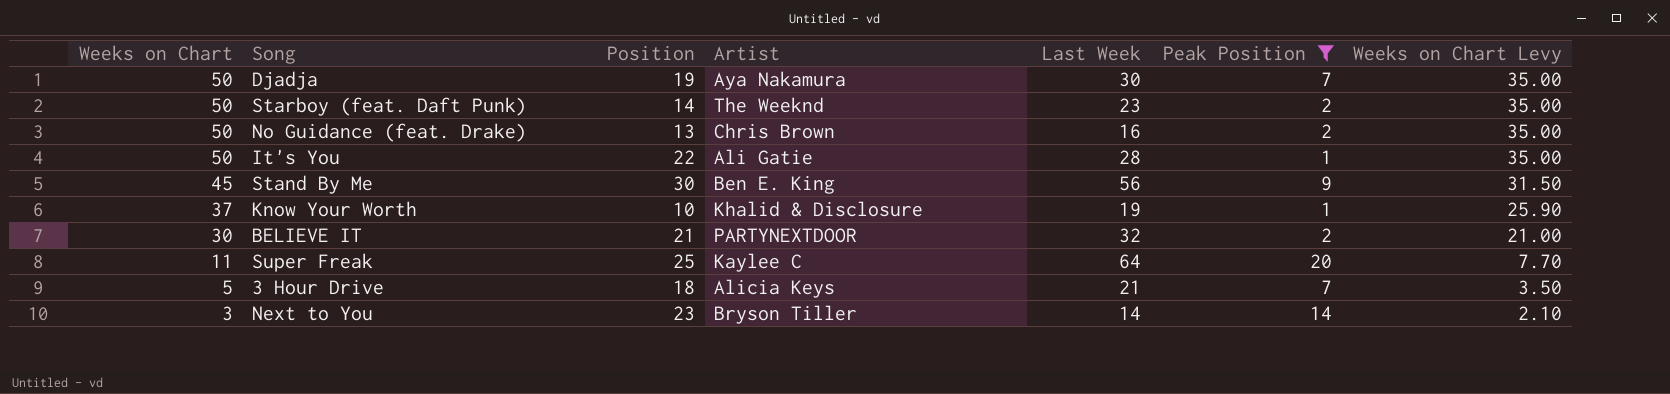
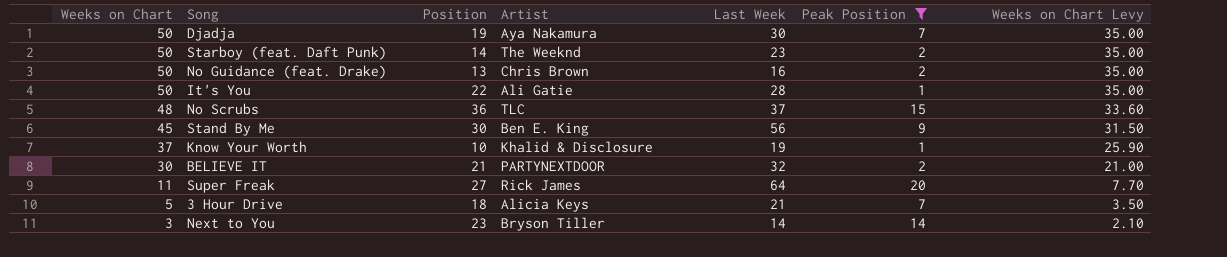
row No Scrubs: none -> 48 | 36 | TLC | 37 | 15 | 33.60
Super Freak | Position: 25 -> 27
Super Freak | Artist: Kaylee C -> Rick James

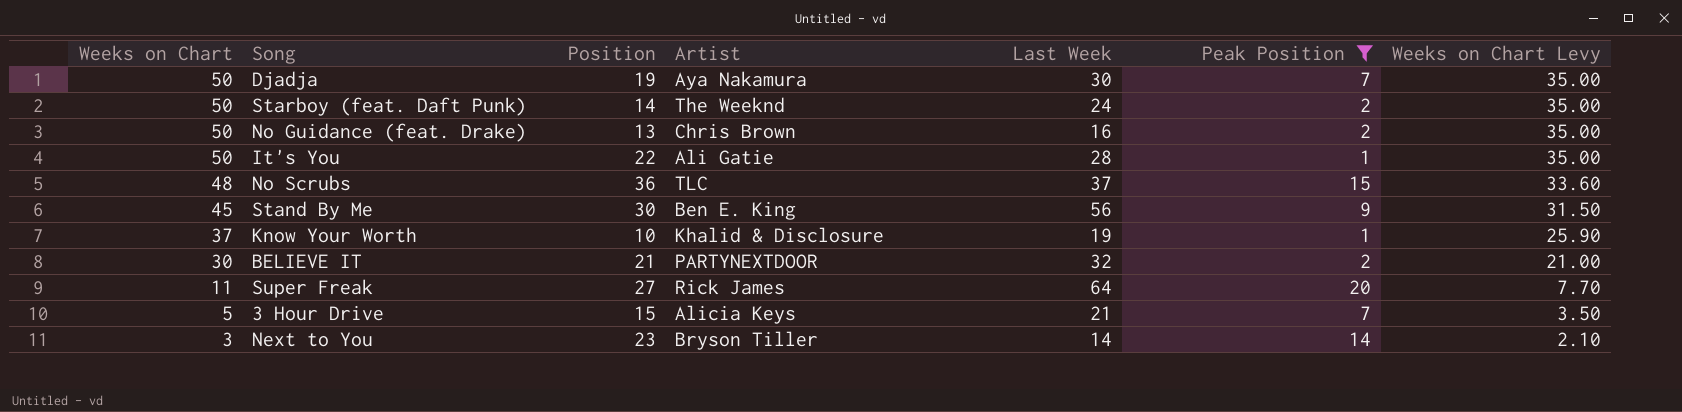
Starboy (feat. Daft Punk) | Last Week: 23 -> 24
3 Hour Drive | Position: 18 -> 15

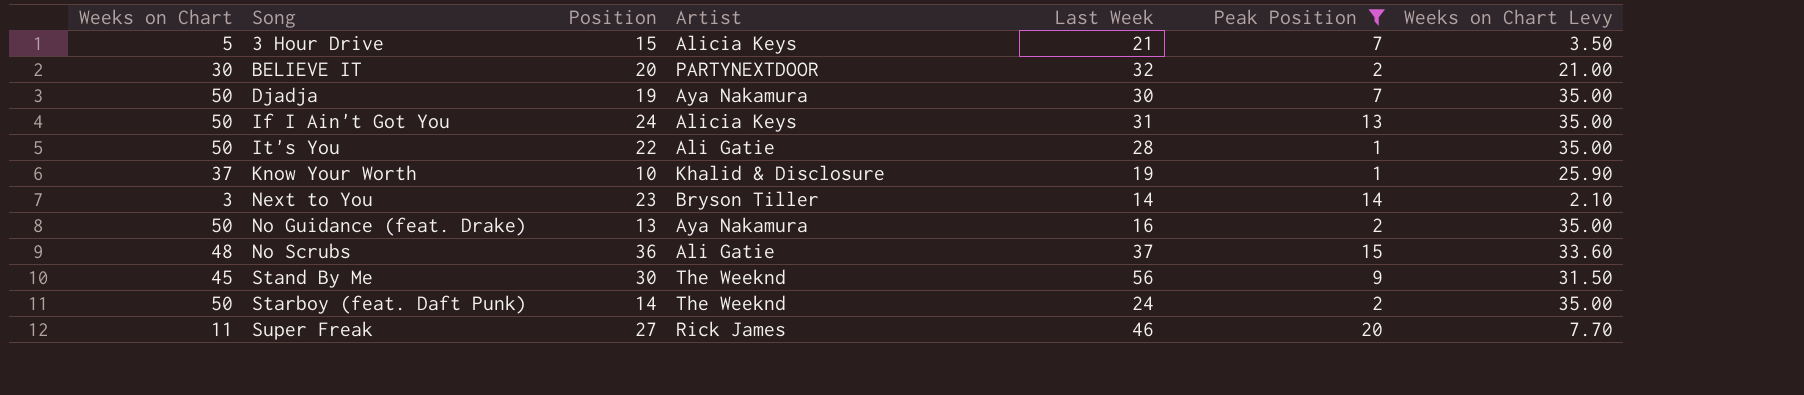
row order: Weeks on Chart descending -> Song ascending
BELIEVE IT | Position: 21 -> 20
row If I Ain't Got You: none -> 50 | 24 | Alicia Keys | 31 | 13 | 35.00
No Guidance (feat. Drake) | Artist: Chris Brown -> Aya Nakamura
No Scrubs | Artist: TLC -> Ali Gatie
Stand By Me | Artist: Ben E. King -> The Weeknd
Super Freak | Last Week: 64 -> 46

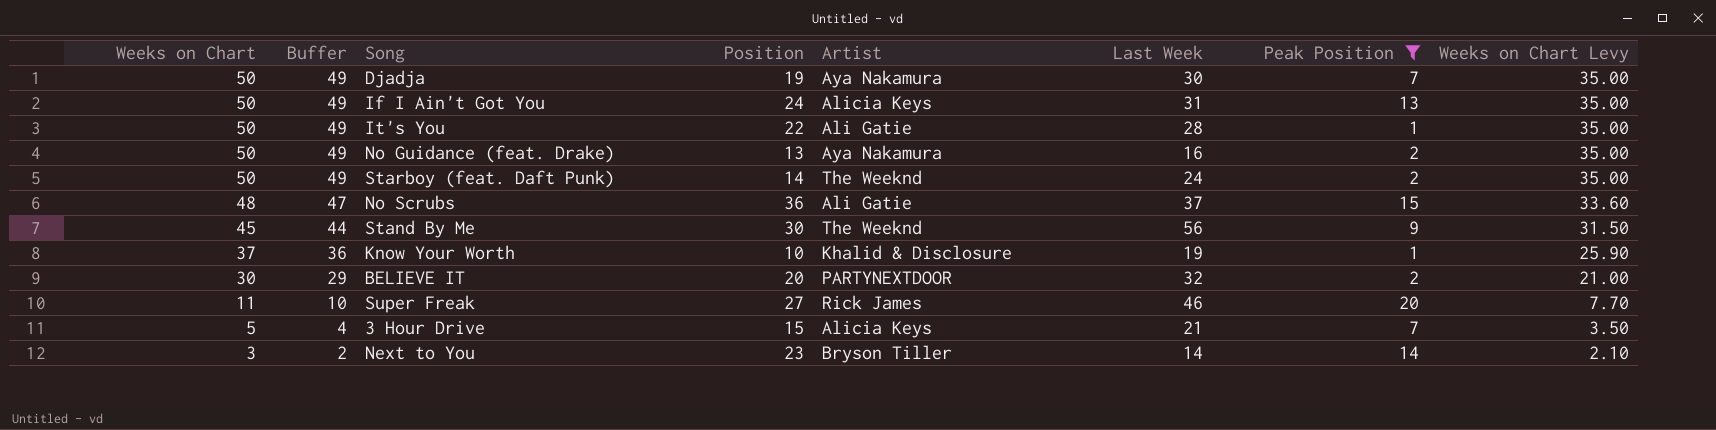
row order: Song ascending -> Weeks on Chart descending
column Buffer | formula: none -> [Weeks on Chart] - 1

